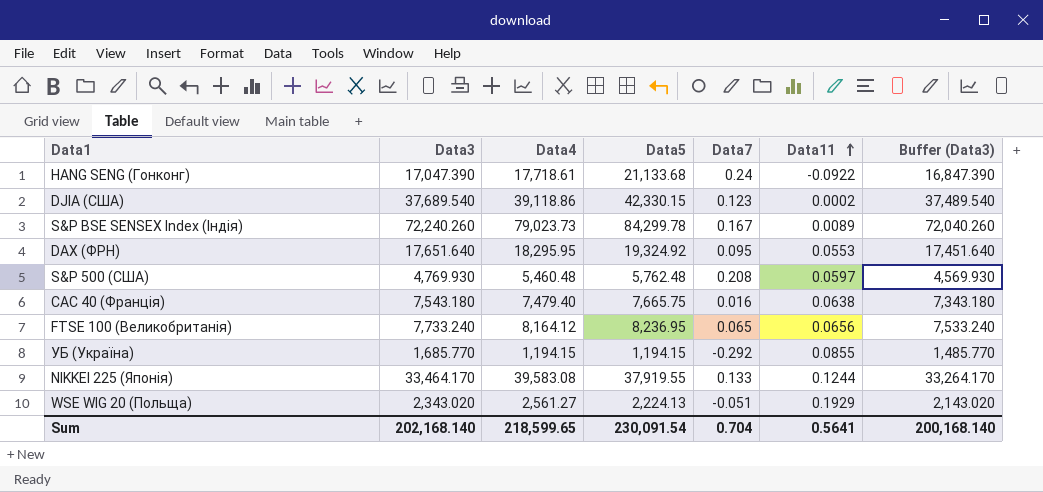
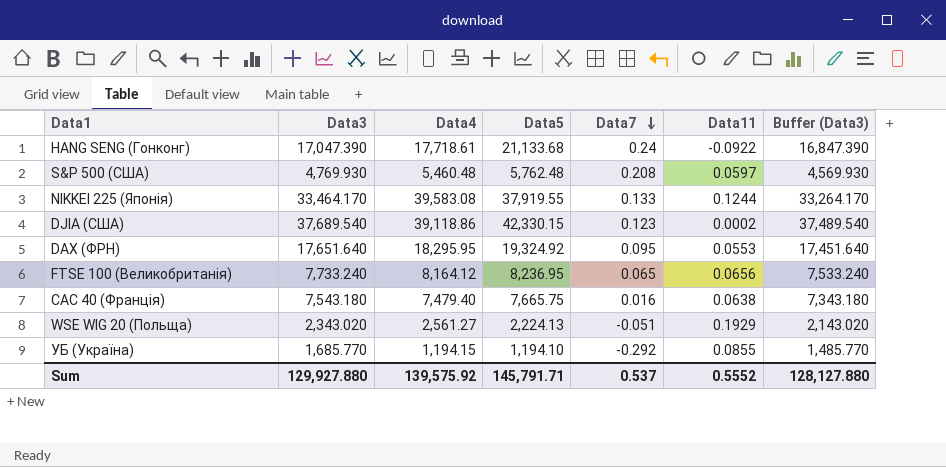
row order: Data11 ascending -> Data7 descending
row S&P BSE SENSEX Index (Індія): 72,240.260 | 79,023.73 | 84,299.78 | 0.167 | 0.0089 | 72,040.260 -> none
УБ (Україна) | Data5: 1,194.15 -> 1,194.10
Sum | Data3: 202,168.140 -> 129,927.880
Sum | Data4: 218,599.65 -> 139,575.92
Sum | Data5: 230,091.54 -> 145,791.71
Sum | Data7: 0.704 -> 0.537
Sum | Data11: 0.5641 -> 0.5552
Sum | Buffer (Data3): 200,168.140 -> 128,127.880

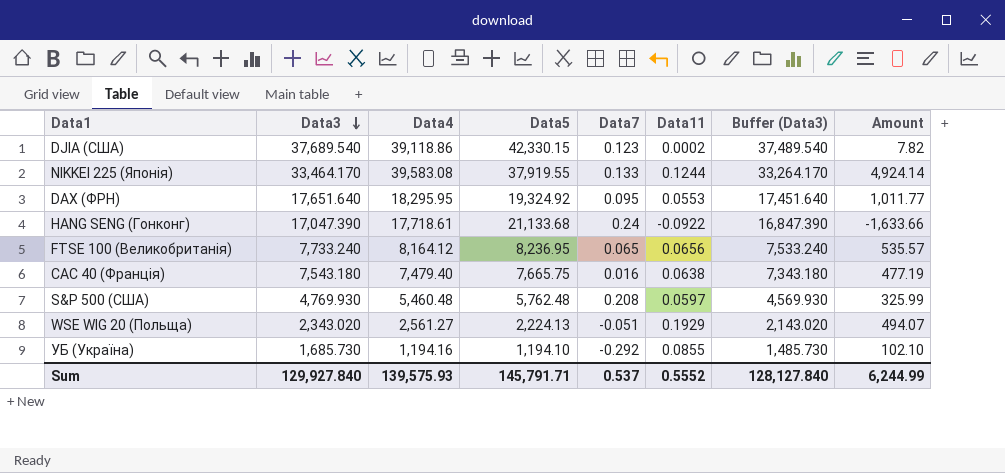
row order: Data7 descending -> Data3 descending
column Amount | formula: none -> [Data4] * [Data11]
УБ (Україна) | Data3: 1,685.770 -> 1,685.730
УБ (Україна) | Data4: 1,194.15 -> 1,194.16
УБ (Україна) | Buffer (Data3): 1,485.770 -> 1,485.730
Sum | Data3: 129,927.880 -> 129,927.840
Sum | Data4: 139,575.92 -> 139,575.93
Sum | Buffer (Data3): 128,127.880 -> 128,127.840

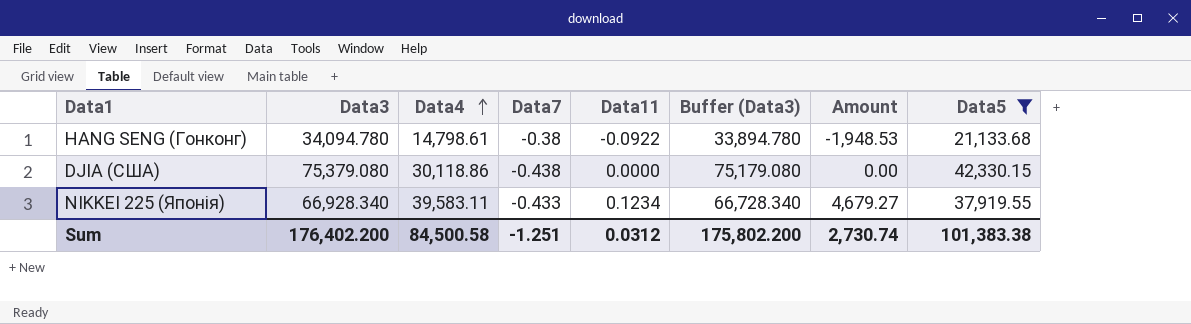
filter: none -> Data5 >= 21,133.68
row order: Data3 descending -> Data4 ascending
column Amount | formula: [Data4] * [Data11] -> [Data11] * [Data5]
column Data5 | position: 4 -> 8
HANG SENG (Гонконг) | Data3: 17,047.390 -> 34,094.780
HANG SENG (Гонконг) | Data4: 17,718.61 -> 14,798.61
HANG SENG (Гонконг) | Data7: 0.24 -> -0.38
HANG SENG (Гонконг) | Buffer (Data3): 16,847.390 -> 33,894.780
DJIA (США) | Data3: 37,689.540 -> 75,379.080
DJIA (США) | Data4: 39,118.86 -> 30,118.86
DJIA (США) | Data7: 0.123 -> -0.438
DJIA (США) | Data11: 0.0002 -> 0.0000
DJIA (США) | Buffer (Data3): 37,489.540 -> 75,179.080
NIKKEI 225 (Японія) | Data3: 33,464.170 -> 66,928.340
NIKKEI 225 (Японія) | Data4: 39,583.08 -> 39,583.11
NIKKEI 225 (Японія) | Data7: 0.133 -> -0.433
NIKKEI 225 (Японія) | Data11: 0.1244 -> 0.1234
NIKKEI 225 (Японія) | Buffer (Data3): 33,264.170 -> 66,728.340
Sum | Data3: 129,927.840 -> 176,402.200
Sum | Data4: 139,575.93 -> 84,500.58
Sum | Data7: 0.537 -> -1.251
Sum | Data11: 0.5552 -> 0.0312
Sum | Buffer (Data3): 128,127.840 -> 175,802.200
Sum | Amount: 6,244.99 -> 2,730.74
Sum | Data5: 145,791.71 -> 101,383.38

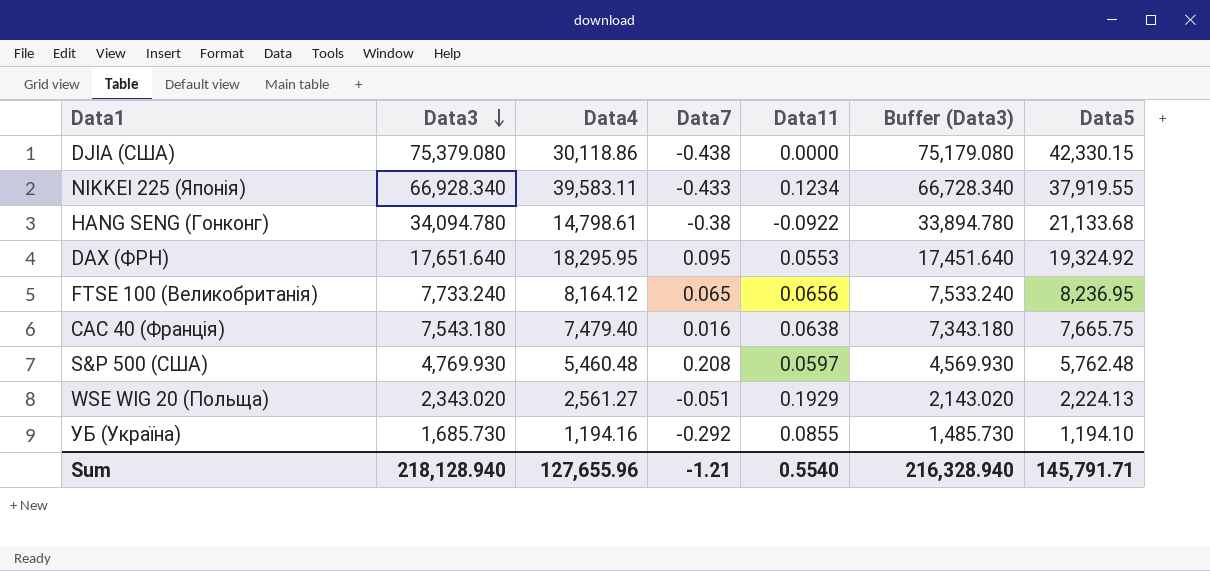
filter: Data5 >= 21,133.68 -> none
row order: Data4 ascending -> Data3 descending
column Amount | formula: [Data11] * [Data5] -> none
Sum | Data3: 176,402.200 -> 218,128.940
Sum | Data4: 84,500.58 -> 127,655.96
Sum | Data7: -1.251 -> -1.21
Sum | Data11: 0.0312 -> 0.5540
Sum | Buffer (Data3): 175,802.200 -> 216,328.940
Sum | Data5: 101,383.38 -> 145,791.71

